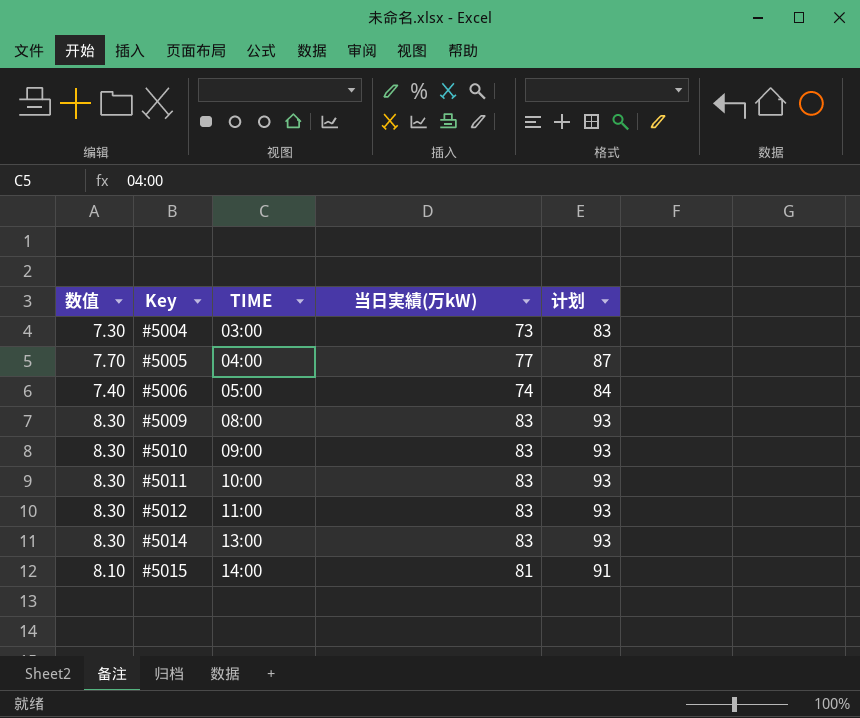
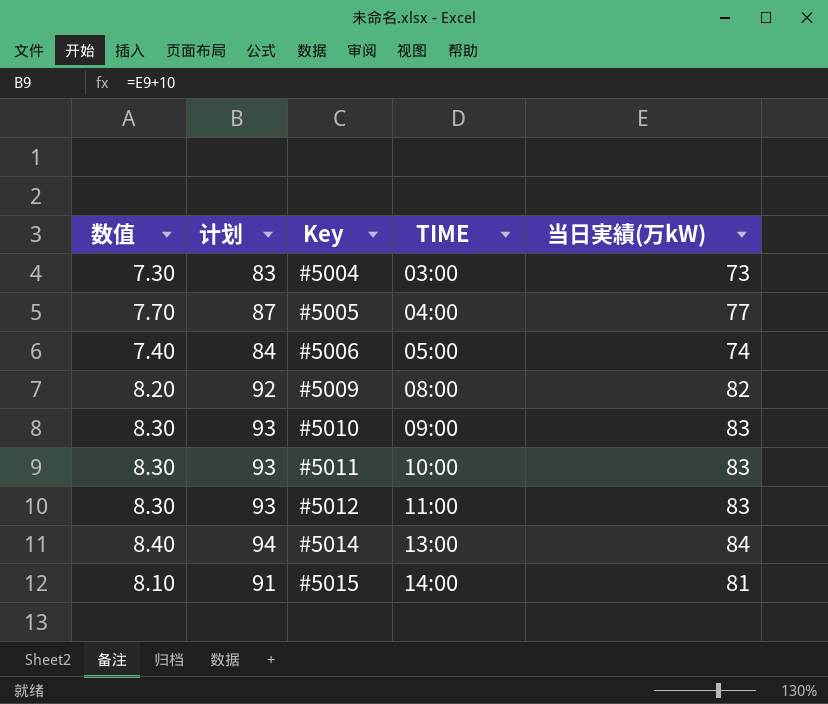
column 计划 | position: 5 -> 2
#5009 | 数值: 8.30 -> 8.20
#5009 | 计划: 93 -> 92
#5009 | 当日実績(万kW): 83 -> 82
#5014 | 数值: 8.30 -> 8.40
#5014 | 计划: 93 -> 94
#5014 | 当日実績(万kW): 83 -> 84

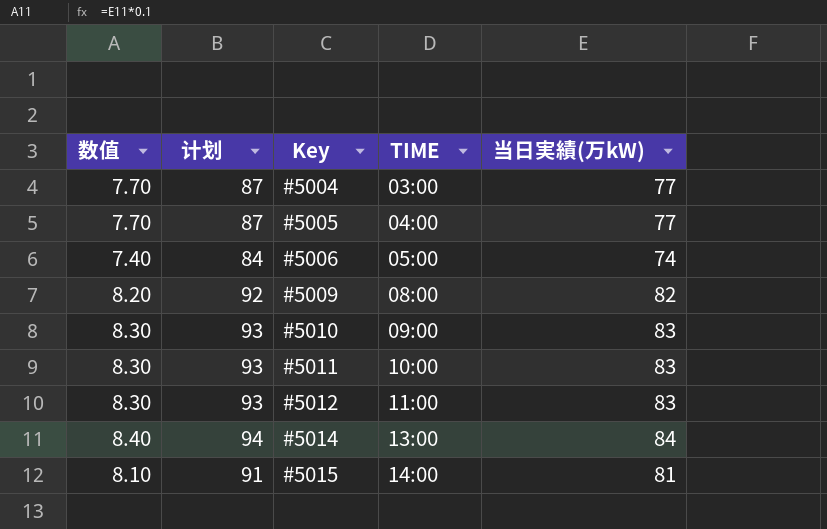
#5004 | 数值: 7.30 -> 7.70
#5004 | 计划: 83 -> 87
#5004 | 当日実績(万kW): 73 -> 77

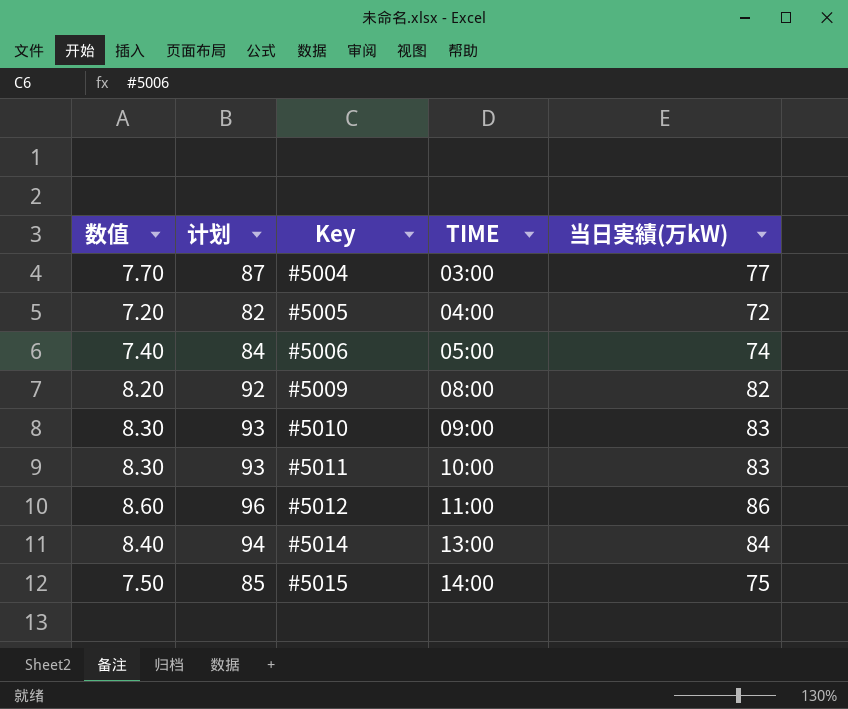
#5005 | 数值: 7.70 -> 7.20
#5005 | 计划: 87 -> 82
#5005 | 当日実績(万kW): 77 -> 72
#5012 | 数值: 8.30 -> 8.60
#5012 | 计划: 93 -> 96
#5012 | 当日実績(万kW): 83 -> 86
#5015 | 数值: 8.10 -> 7.50
#5015 | 计划: 91 -> 85
#5015 | 当日実績(万kW): 81 -> 75

